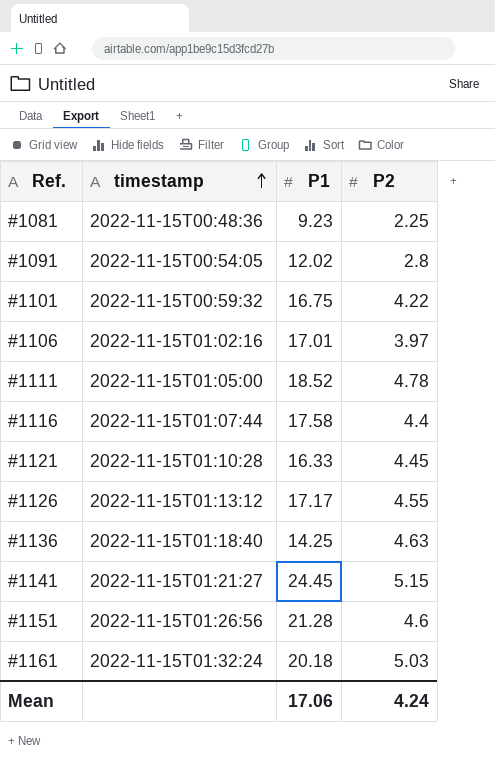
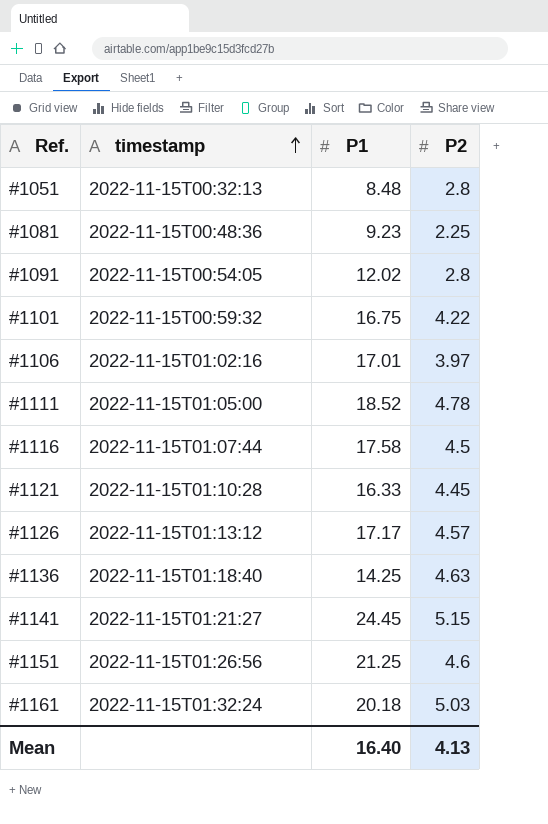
row #1051: none -> 2022-11-15T00:32:13 | 8.48 | 2.8
#1116 | P2: 4.4 -> 4.5
#1126 | P2: 4.55 -> 4.57
#1151 | P1: 21.28 -> 21.25
Mean | P1: 17.06 -> 16.40
Mean | P2: 4.24 -> 4.13

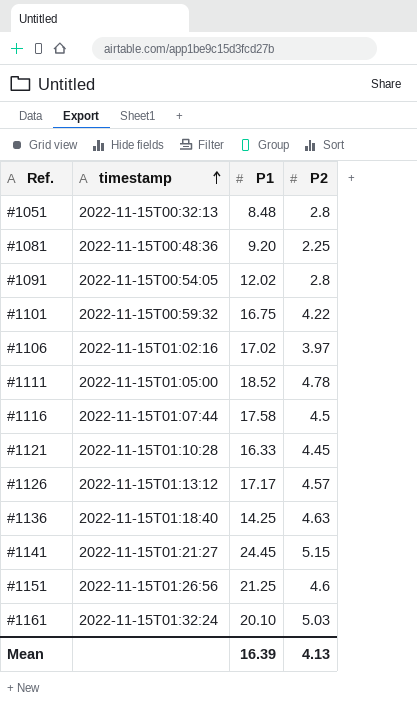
#1081 | P1: 9.23 -> 9.20
#1106 | P1: 17.01 -> 17.02
#1161 | P1: 20.18 -> 20.10
Mean | P1: 16.40 -> 16.39

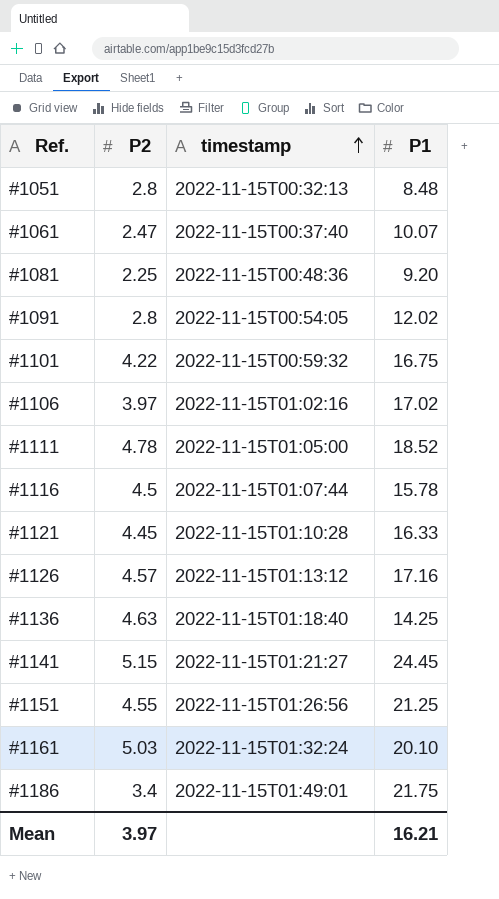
column P2 | position: 4 -> 2
row #1061: none -> 2.47 | 2022-11-15T00:37:40 | 10.07
#1116 | P1: 17.58 -> 15.78
#1126 | P1: 17.17 -> 17.16
#1151 | P2: 4.6 -> 4.55
row #1186: none -> 3.4 | 2022-11-15T01:49:01 | 21.75
Mean | P2: 4.13 -> 3.97
Mean | P1: 16.39 -> 16.21

